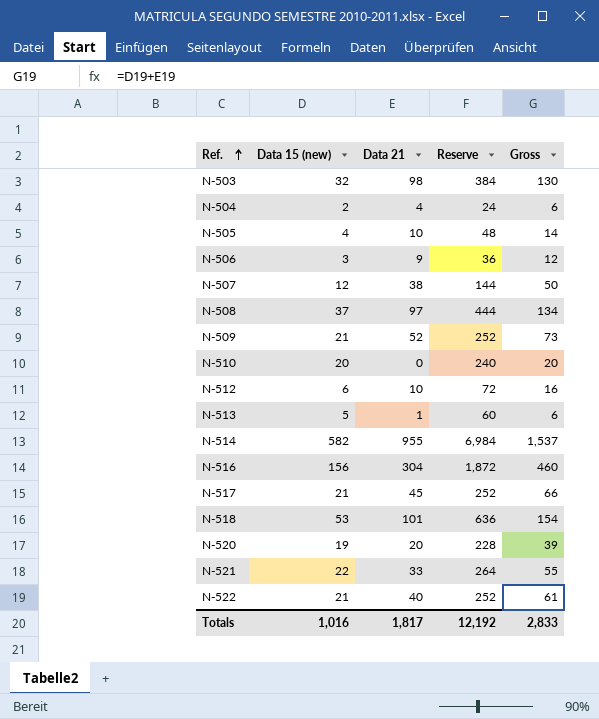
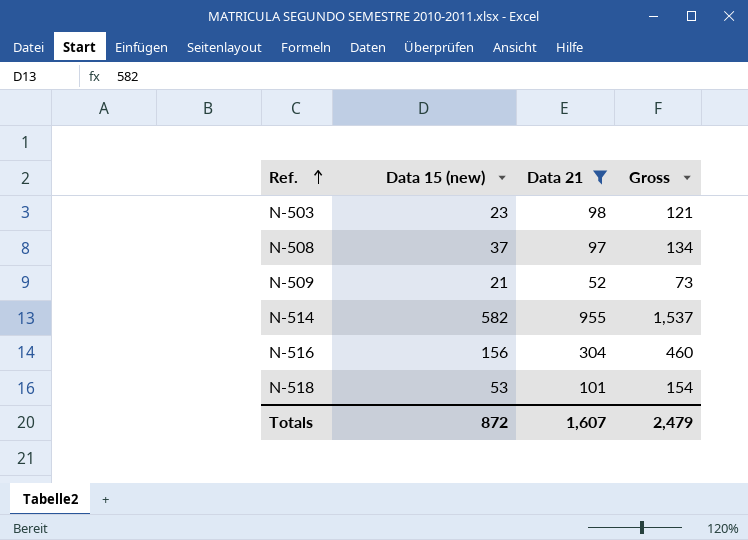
filter: none -> Data 21 >= 52
column Reserve | formula: [Data 15 (new)] * 12 -> none
N-503 | Data 15 (new): 32 -> 23
N-503 | Gross: 130 -> 121
Totals | Data 15 (new): 1,016 -> 872
Totals | Data 21: 1,817 -> 1,607
Totals | Gross: 2,833 -> 2,479

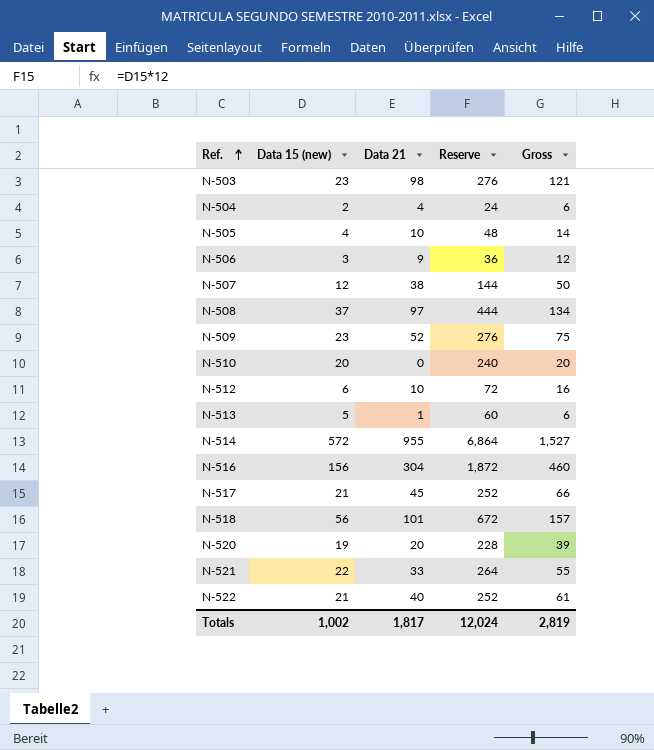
filter: Data 21 >= 52 -> none
column Reserve | formula: none -> [Data 15 (new)] * 12
N-509 | Data 15 (new): 21 -> 23
N-509 | Gross: 73 -> 75
N-514 | Data 15 (new): 582 -> 572
N-514 | Gross: 1,537 -> 1,527
N-518 | Data 15 (new): 53 -> 56
N-518 | Gross: 154 -> 157
Totals | Data 15 (new): 872 -> 1,002
Totals | Data 21: 1,607 -> 1,817
Totals | Gross: 2,479 -> 2,819

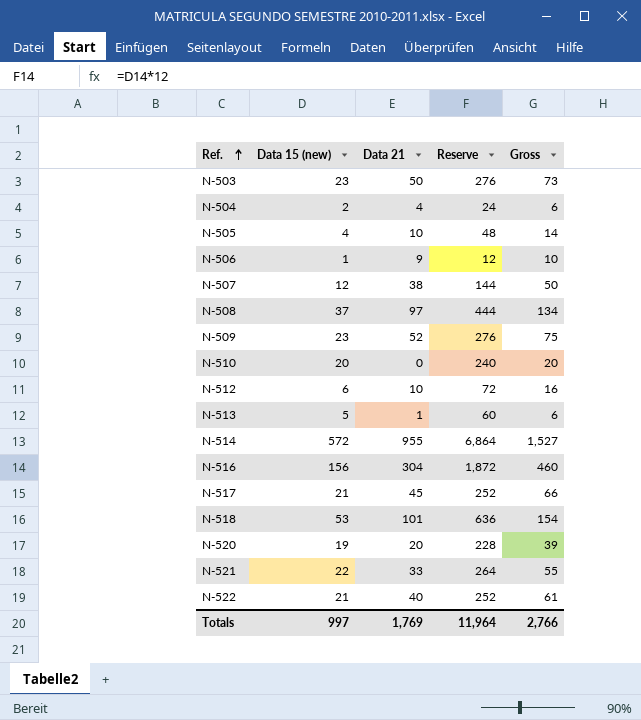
N-503 | Data 21: 98 -> 50
N-503 | Gross: 121 -> 73
N-506 | Data 15 (new): 3 -> 1
N-506 | Reserve: 36 -> 12
N-506 | Gross: 12 -> 10
N-518 | Data 15 (new): 56 -> 53
N-518 | Reserve: 672 -> 636
N-518 | Gross: 157 -> 154
Totals | Data 15 (new): 1,002 -> 997
Totals | Data 21: 1,817 -> 1,769
Totals | Reserve: 12,024 -> 11,964
Totals | Gross: 2,819 -> 2,766

